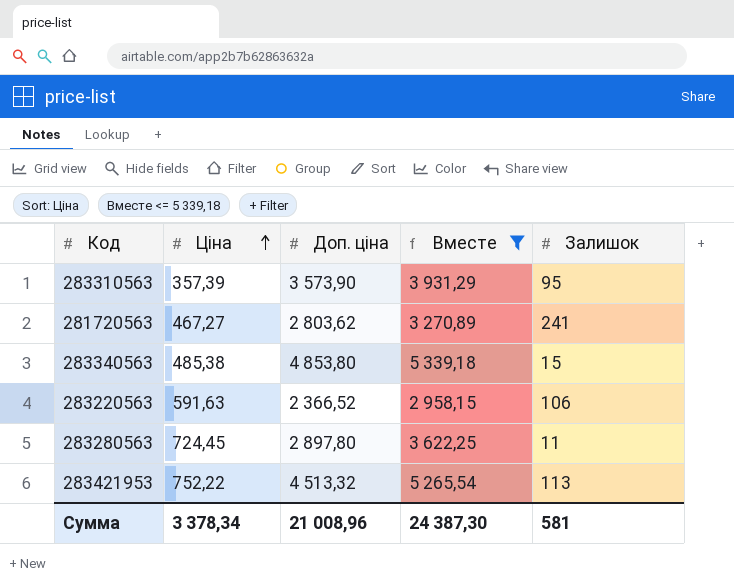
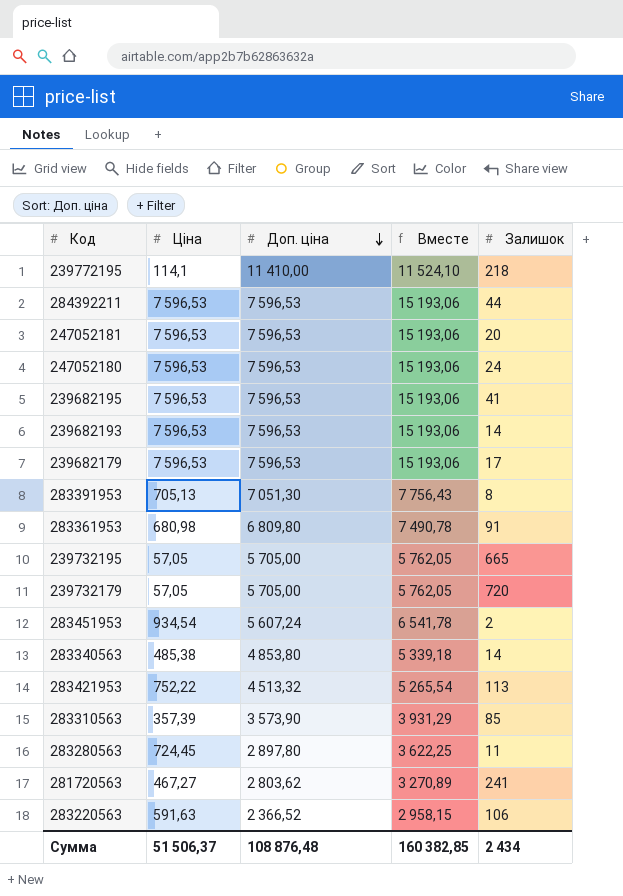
filter: Вместе <= 5 339,18 -> none
row order: Ціна ascending -> Доп. ціна descending
283340563 | Залишок: 15 -> 14
283310563 | Залишок: 95 -> 85
Сумма | Ціна: 3 378,34 -> 51 506,37
Сумма | Доп. ціна: 21 008,96 -> 108 876,48
Сумма | Вместе: 24 387,30 -> 160 382,85
Сумма | Залишок: 581 -> 2 434

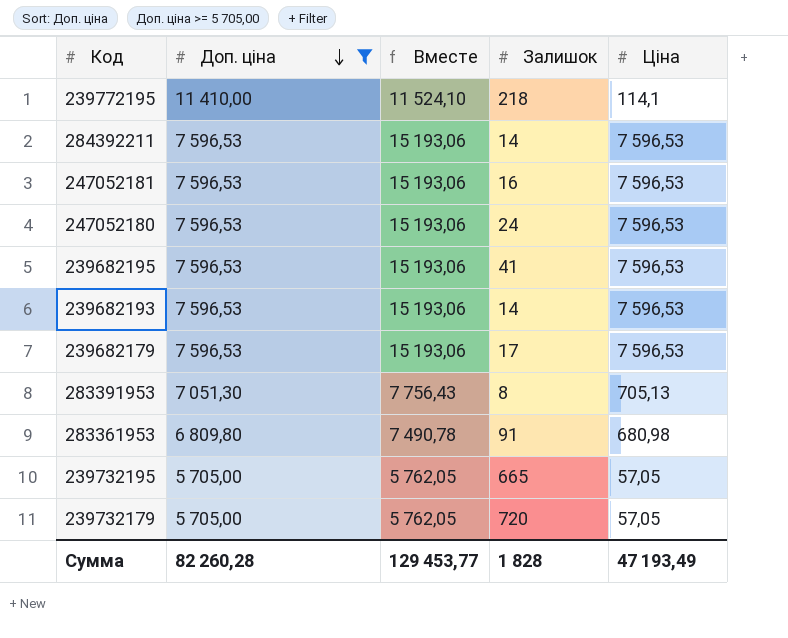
filter: none -> Доп. ціна >= 5 705,00
column Ціна | position: 2 -> 5
284392211 | Залишок: 44 -> 14
247052181 | Залишок: 20 -> 16
Сумма | Доп. ціна: 108 876,48 -> 82 260,28
Сумма | Вместе: 160 382,85 -> 129 453,77
Сумма | Залишок: 2 434 -> 1 828
Сумма | Ціна: 51 506,37 -> 47 193,49

